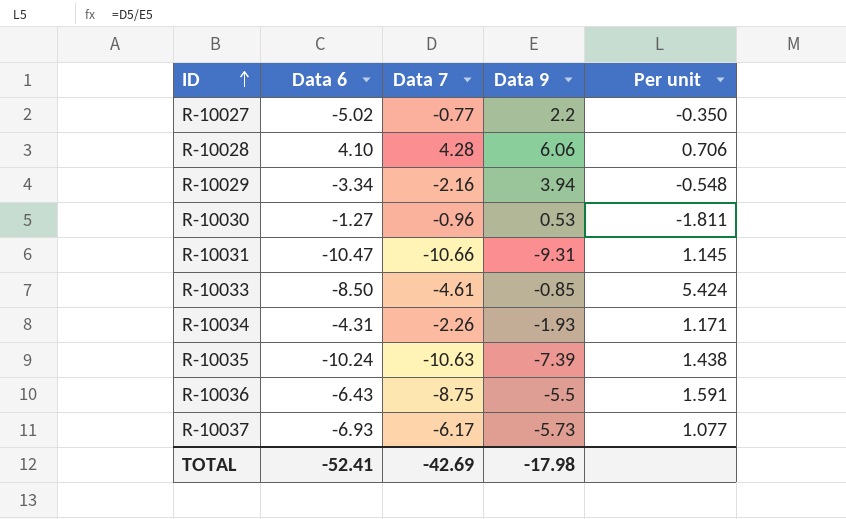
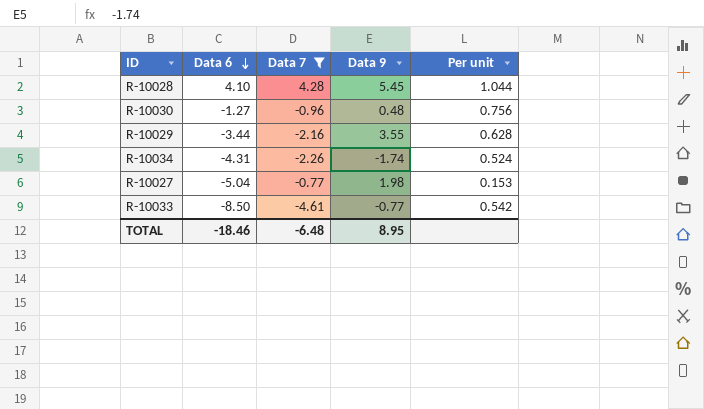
filter: none -> Data 7 >= -4.61
row order: ID ascending -> Data 6 descending
column Per unit | formula: [Data 7] / [Data 9] -> [Data 7] / [Data 6]
R-10028 | Data 9: 6.06 -> 5.45
R-10030 | Data 9: 0.53 -> 0.48
R-10029 | Data 6: -3.34 -> -3.44
R-10029 | Data 9: 3.94 -> 3.55
R-10034 | Data 9: -1.93 -> -1.74
R-10027 | Data 6: -5.02 -> -5.04
R-10027 | Data 9: 2.2 -> 1.98
R-10033 | Data 9: -0.85 -> -0.77
TOTAL | Data 6: -52.41 -> -18.46
TOTAL | Data 7: -42.69 -> -6.48
TOTAL | Data 9: -17.98 -> 8.95

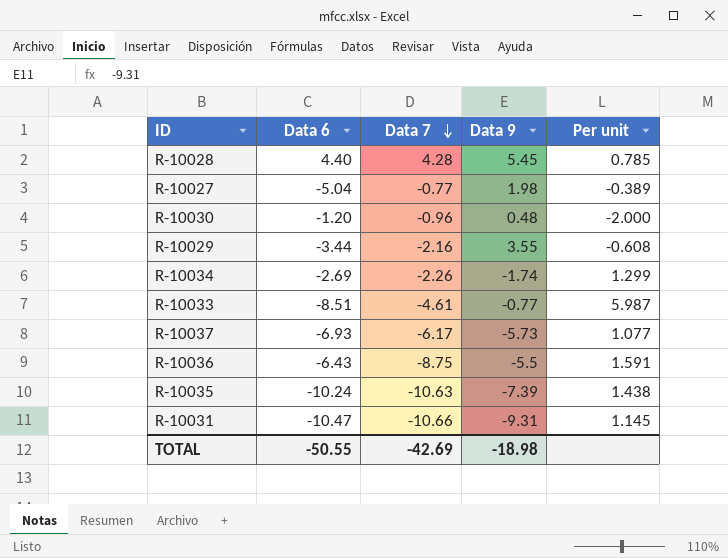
filter: Data 7 >= -4.61 -> none
row order: Data 6 descending -> Data 7 descending
column Per unit | formula: [Data 7] / [Data 6] -> [Data 7] / [Data 9]
R-10028 | Data 6: 4.10 -> 4.40
R-10030 | Data 6: -1.27 -> -1.20
R-10034 | Data 6: -4.31 -> -2.69
R-10033 | Data 6: -8.50 -> -8.51
TOTAL | Data 6: -18.46 -> -50.55
TOTAL | Data 7: -6.48 -> -42.69
TOTAL | Data 9: 8.95 -> -18.98

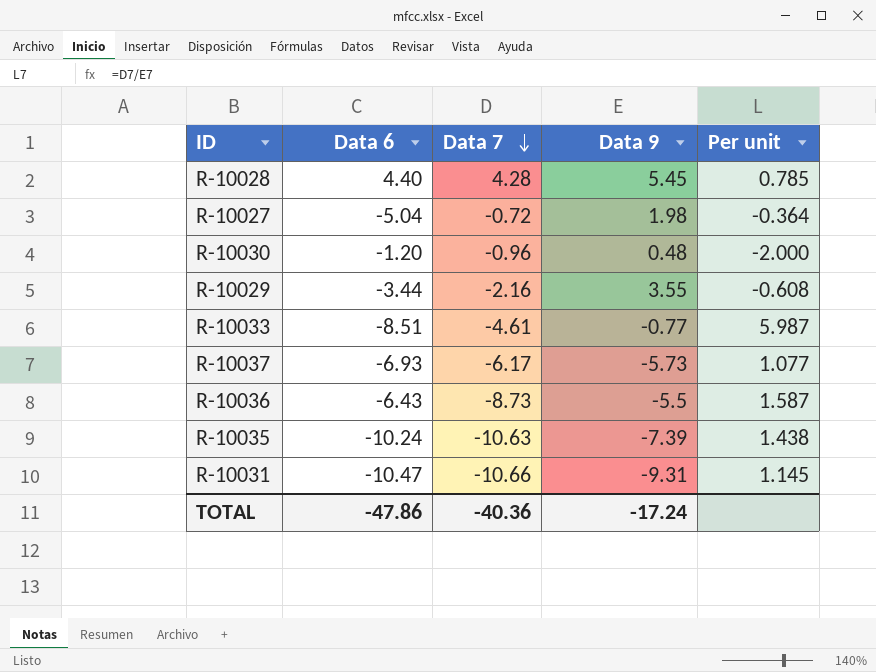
row R-10034: -2.69 | -2.26 | -1.74 | 1.299 -> none
R-10027 | Data 7: -0.77 -> -0.72
R-10027 | Per unit: -0.389 -> -0.364
R-10036 | Data 7: -8.75 -> -8.73
R-10036 | Per unit: 1.591 -> 1.587
TOTAL | Data 6: -50.55 -> -47.86
TOTAL | Data 7: -42.69 -> -40.36
TOTAL | Data 9: -18.98 -> -17.24

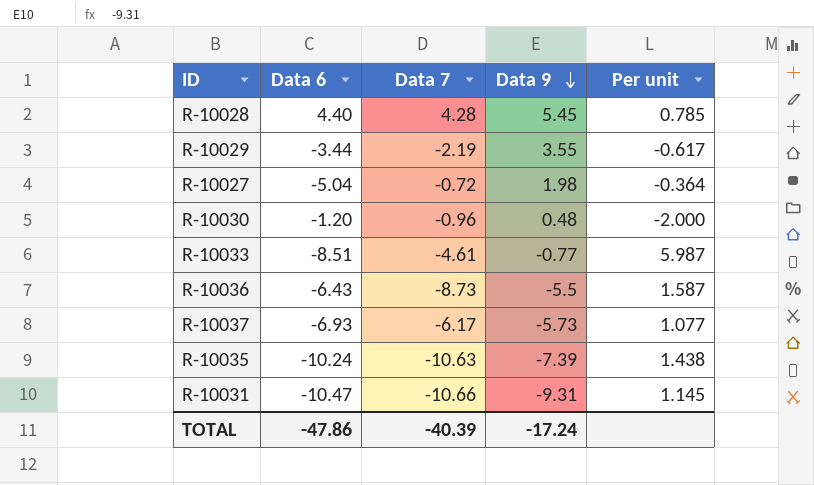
row order: Data 7 descending -> Data 9 descending
R-10029 | Data 7: -2.16 -> -2.19
R-10029 | Per unit: -0.608 -> -0.617
TOTAL | Data 7: -40.36 -> -40.39

